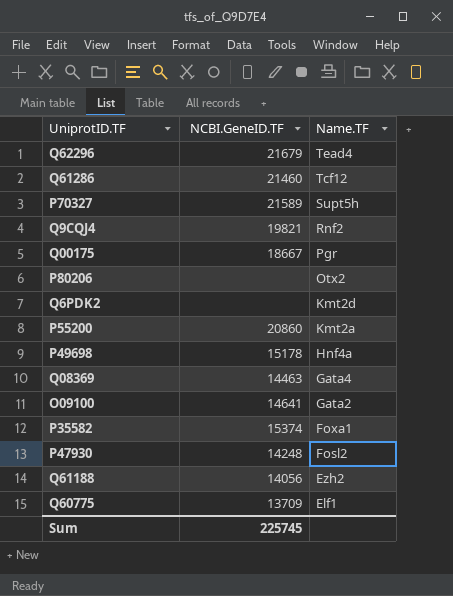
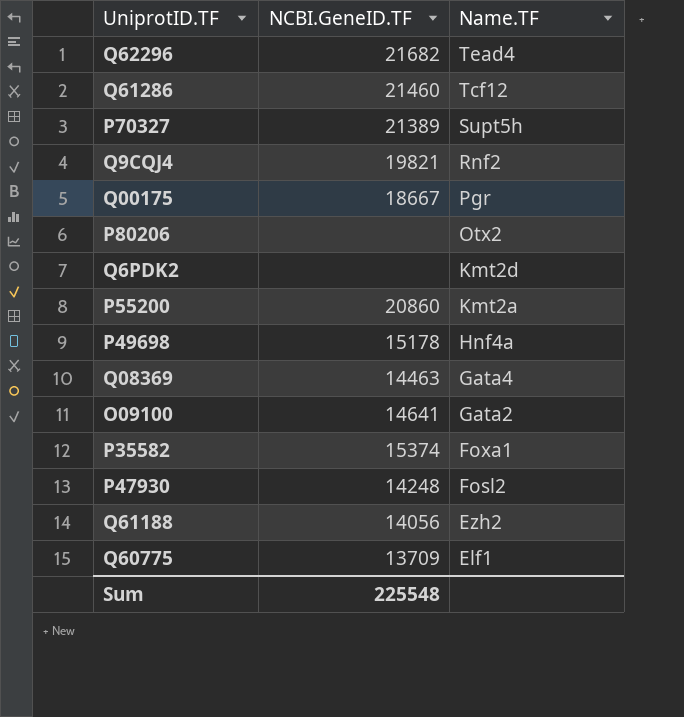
Q62296 | NCBI.GeneID.TF: 21679 -> 21682
P70327 | NCBI.GeneID.TF: 21589 -> 21389
Sum | NCBI.GeneID.TF: 225745 -> 225548

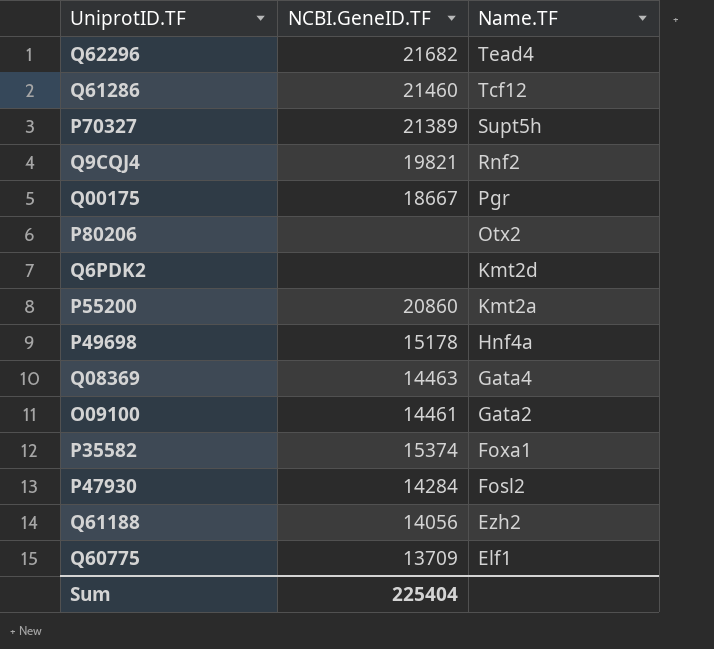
O09100 | NCBI.GeneID.TF: 14641 -> 14461
P47930 | NCBI.GeneID.TF: 14248 -> 14284
Sum | NCBI.GeneID.TF: 225548 -> 225404

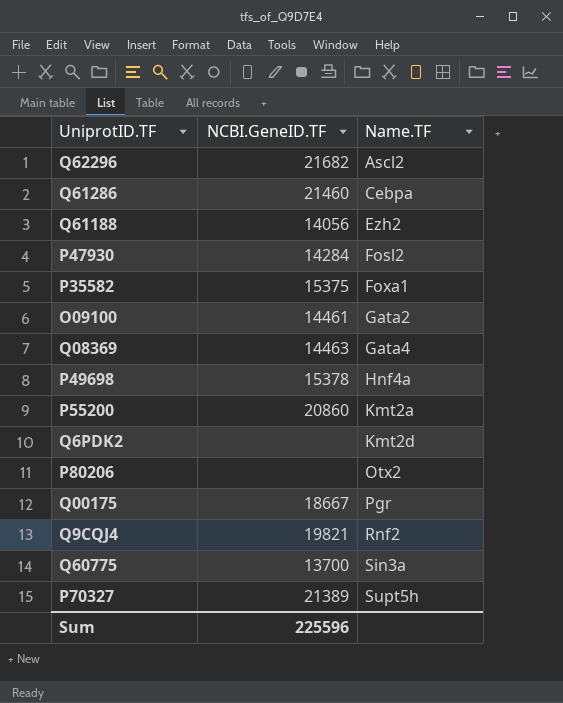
row order: Name.TF descending -> Name.TF ascending
Q62296 | Name.TF: Tead4 -> Ascl2
Q61286 | Name.TF: Tcf12 -> Cebpa
P35582 | NCBI.GeneID.TF: 15374 -> 15375
P49698 | NCBI.GeneID.TF: 15178 -> 15378
Q60775 | NCBI.GeneID.TF: 13709 -> 13700
Q60775 | Name.TF: Elf1 -> Sin3a
Sum | NCBI.GeneID.TF: 225404 -> 225596

